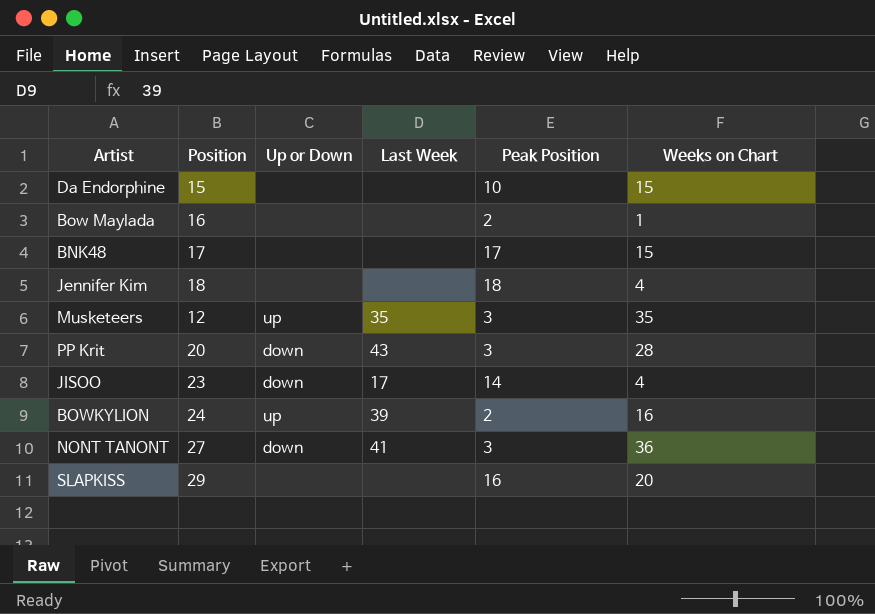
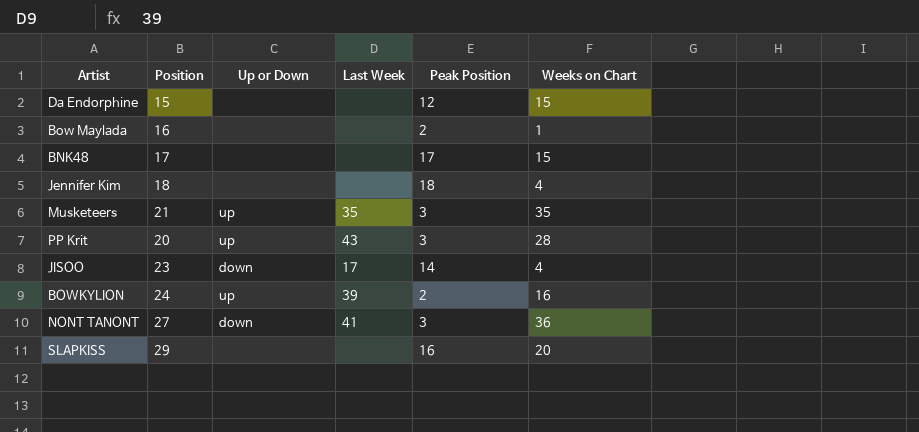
Da Endorphine | Peak Position: 10 -> 12
Musketeers | Position: 12 -> 21
PP Krit | Up or Down: down -> up

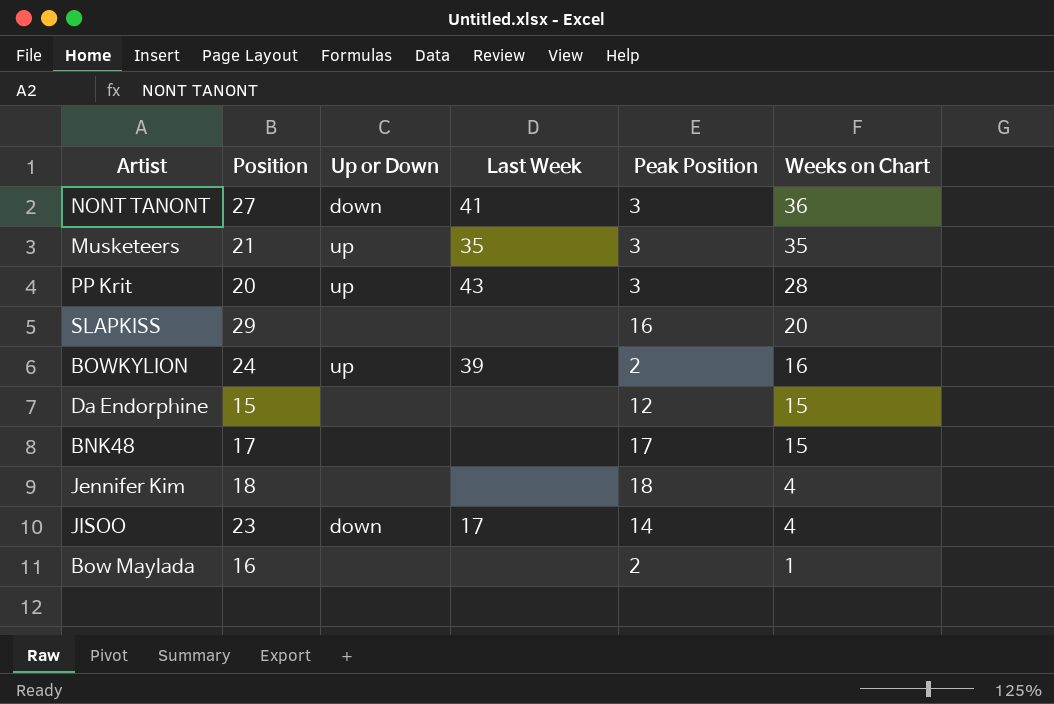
row order: none -> Weeks on Chart descending

